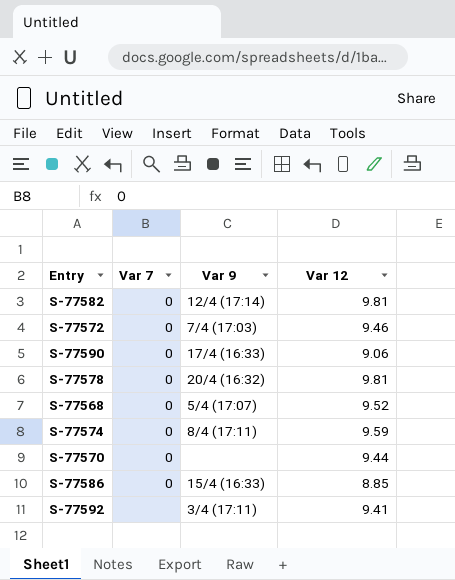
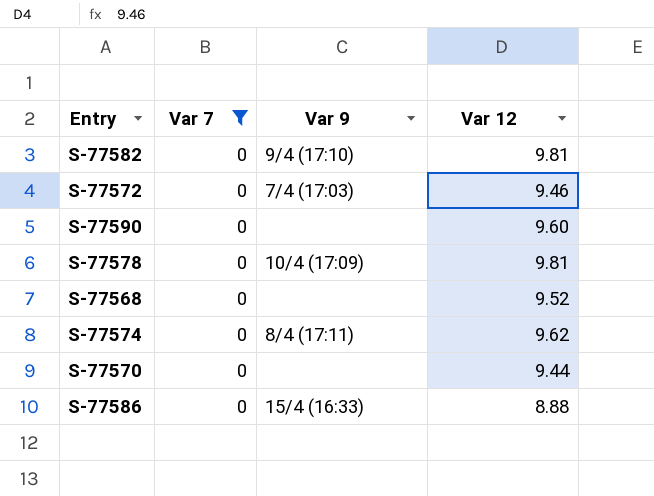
filter: none -> Var 7 = 0
S-77582 | Var 9: 12/4 (17:14) -> 9/4 (17:10)
S-77590 | Var 9: 17/4 (16:33) -> none
S-77590 | Var 12: 9.06 -> 9.60
S-77578 | Var 9: 20/4 (16:32) -> 10/4 (17:09)
S-77568 | Var 9: 5/4 (17:07) -> none
S-77574 | Var 12: 9.59 -> 9.62
S-77586 | Var 12: 8.85 -> 8.88

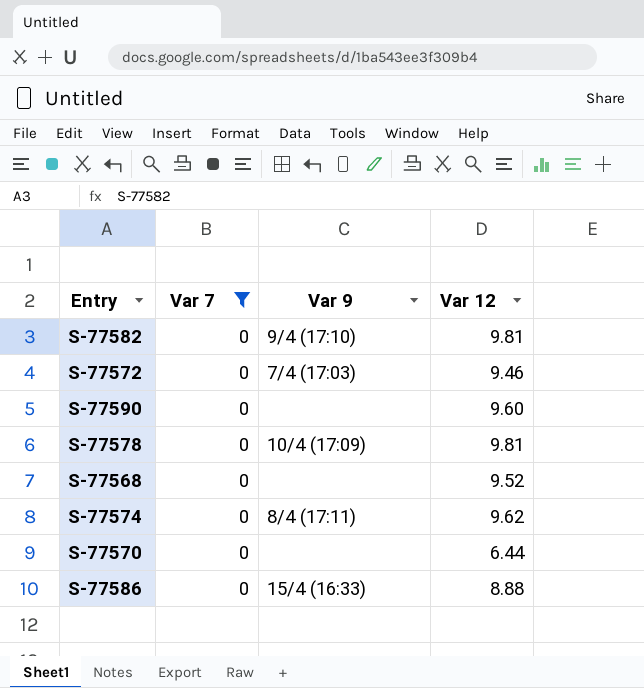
S-77570 | Var 12: 9.44 -> 6.44

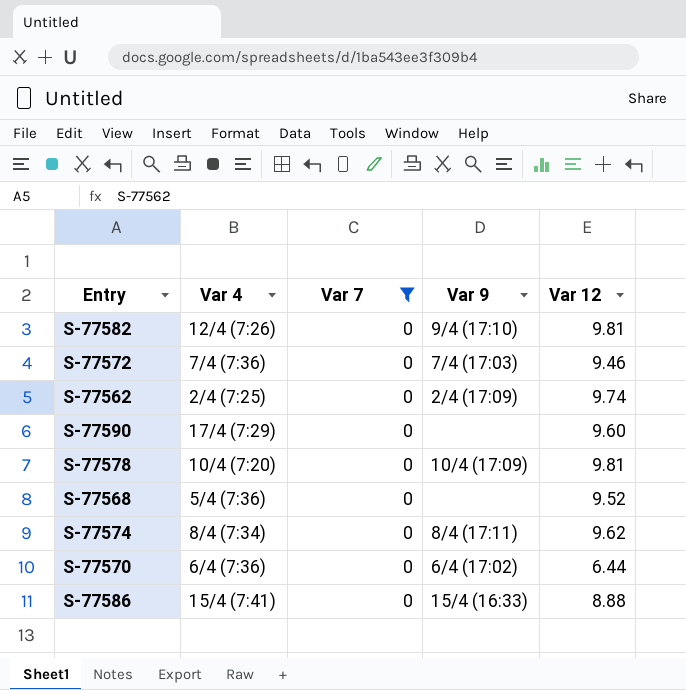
column Var 4 | position: none -> 2
row S-77562: none -> 2/4 (7:25) | 0 | 2/4 (17:09) | 9.74
S-77570 | Var 9: none -> 6/4 (17:02)

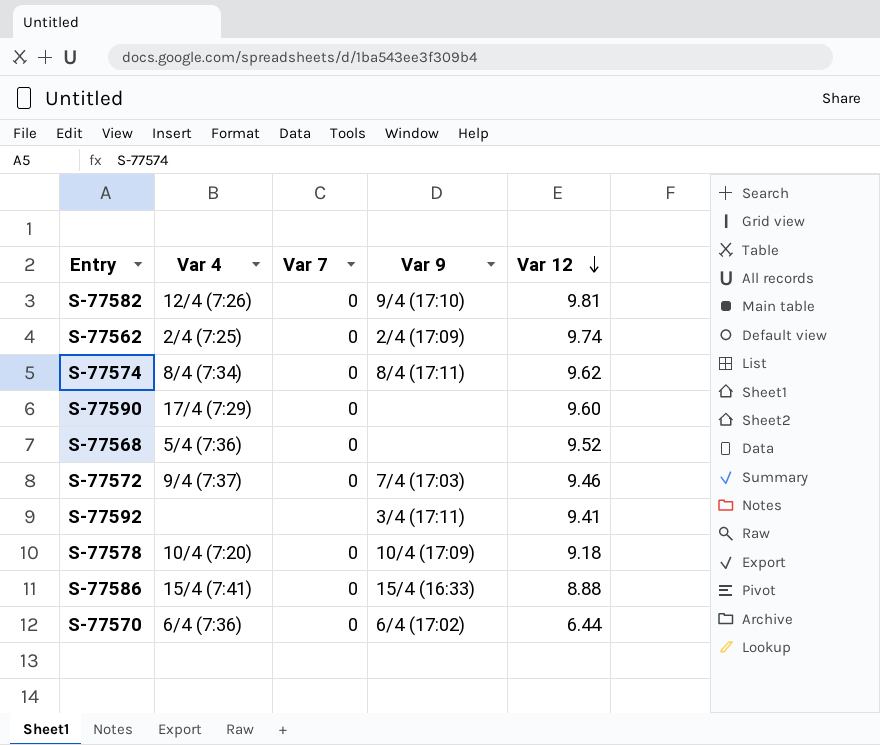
filter: Var 7 = 0 -> none
row order: none -> Var 12 descending
S-77572 | Var 4: 7/4 (7:36) -> 9/4 (7:37)
S-77578 | Var 12: 9.81 -> 9.18

